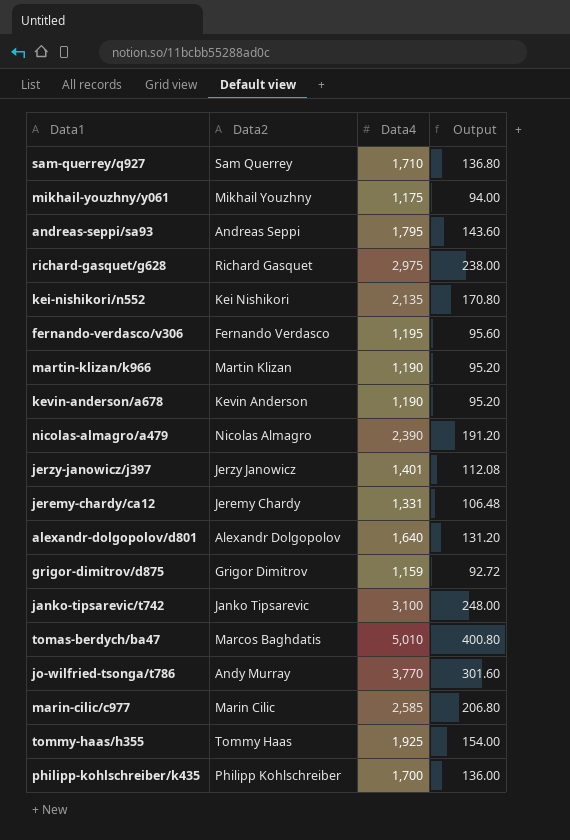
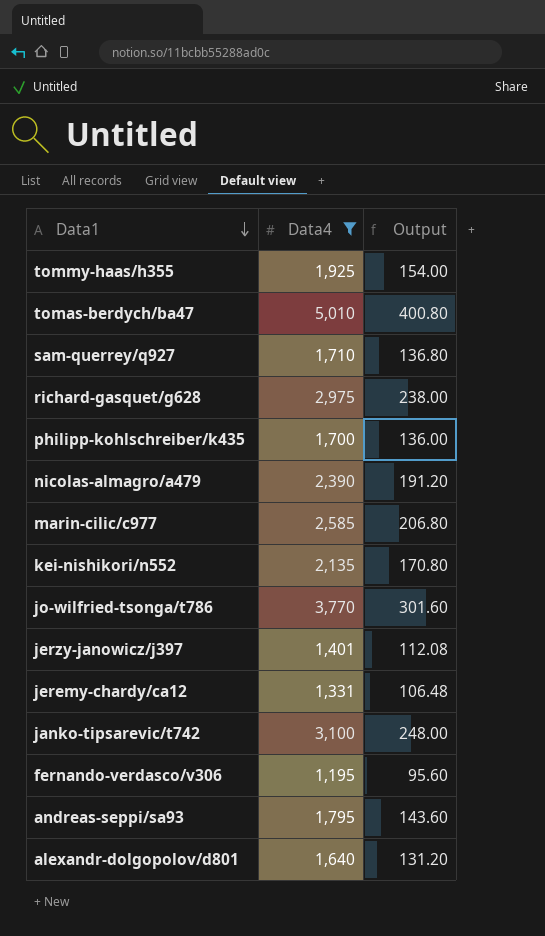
filter: none -> Data4 >= 1,195
row order: none -> Data1 descending
column Data2 | position: 2 -> none

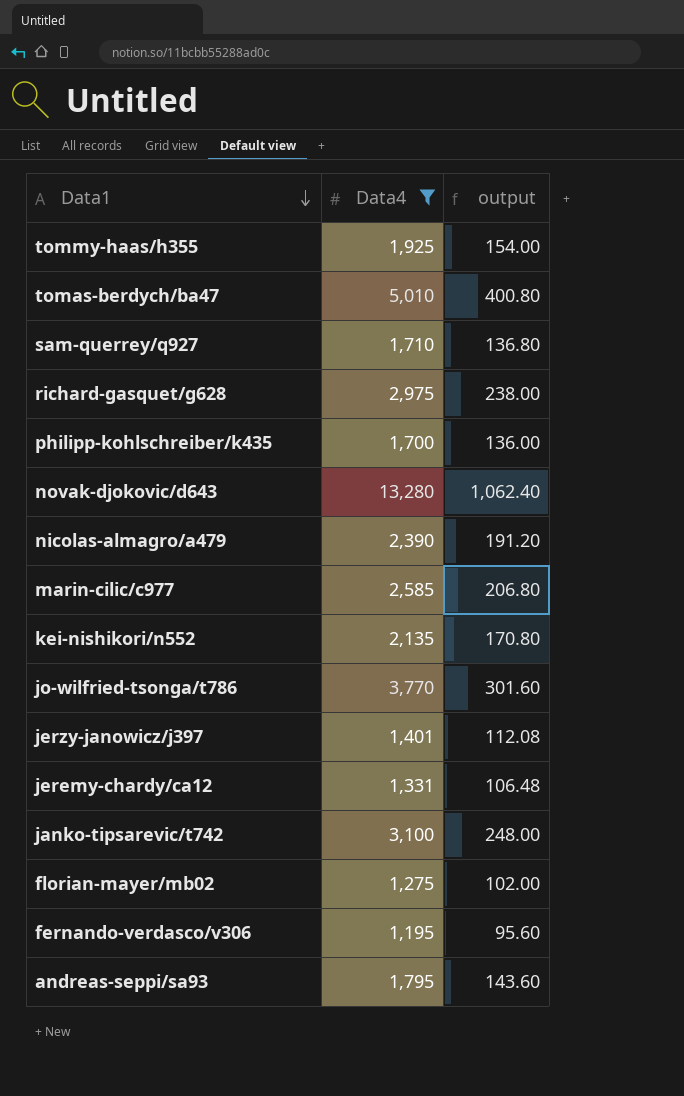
column name: Output -> output
row alexandr-dolgopolov/d801: 1,640 | 131.20 -> none
row novak-djokovic/d643: none -> 13,280 | 1,062.40
row florian-mayer/mb02: none -> 1,275 | 102.00

